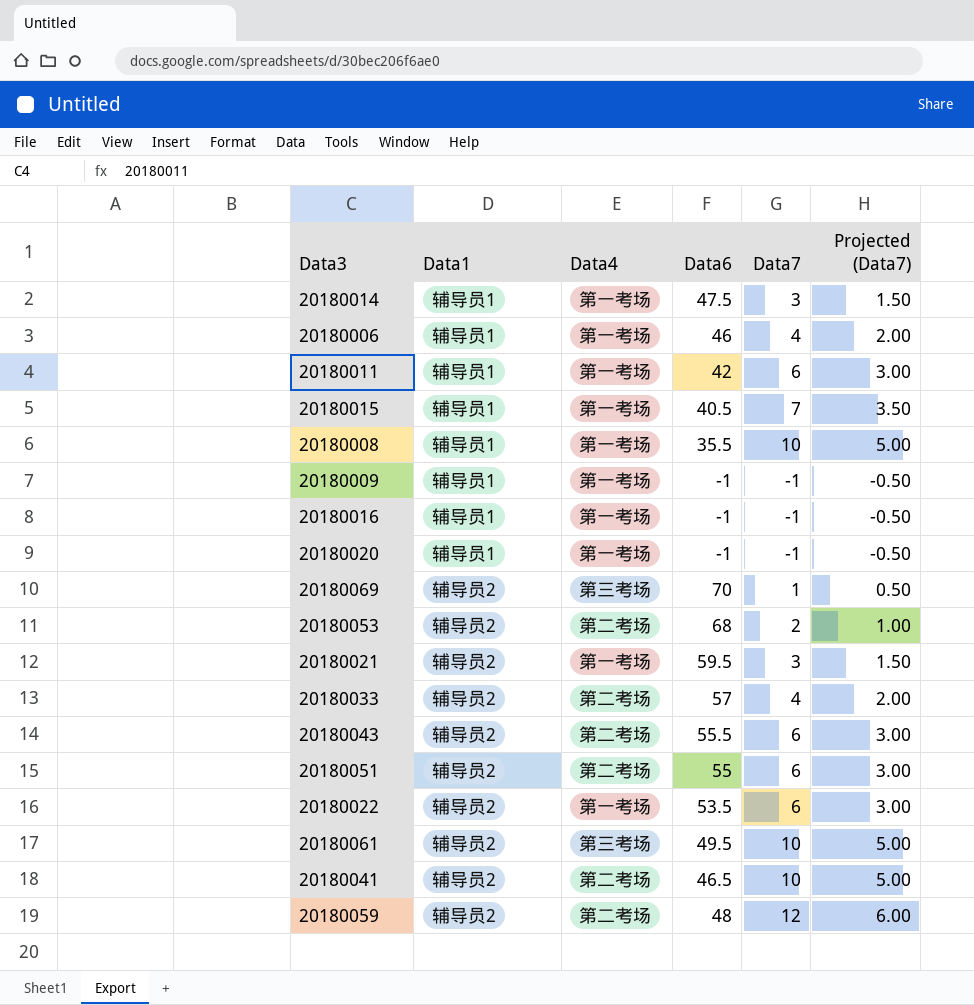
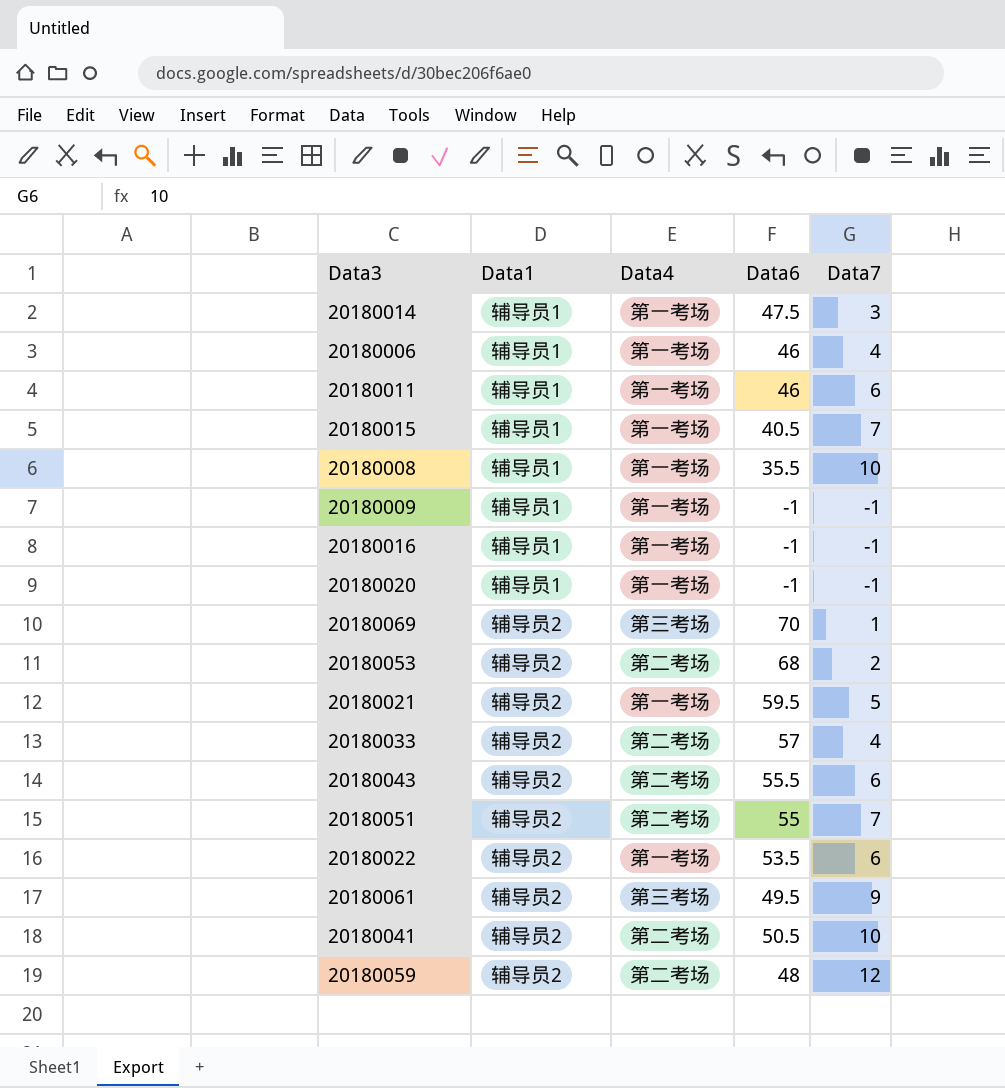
column Projected (Data7) | formula: [Data7] * 0.5 -> none
20180011 | Data6: 42 -> 46
20180021 | Data7: 3 -> 5
20180051 | Data7: 6 -> 7
20180061 | Data7: 10 -> 9
20180041 | Data6: 46.5 -> 50.5

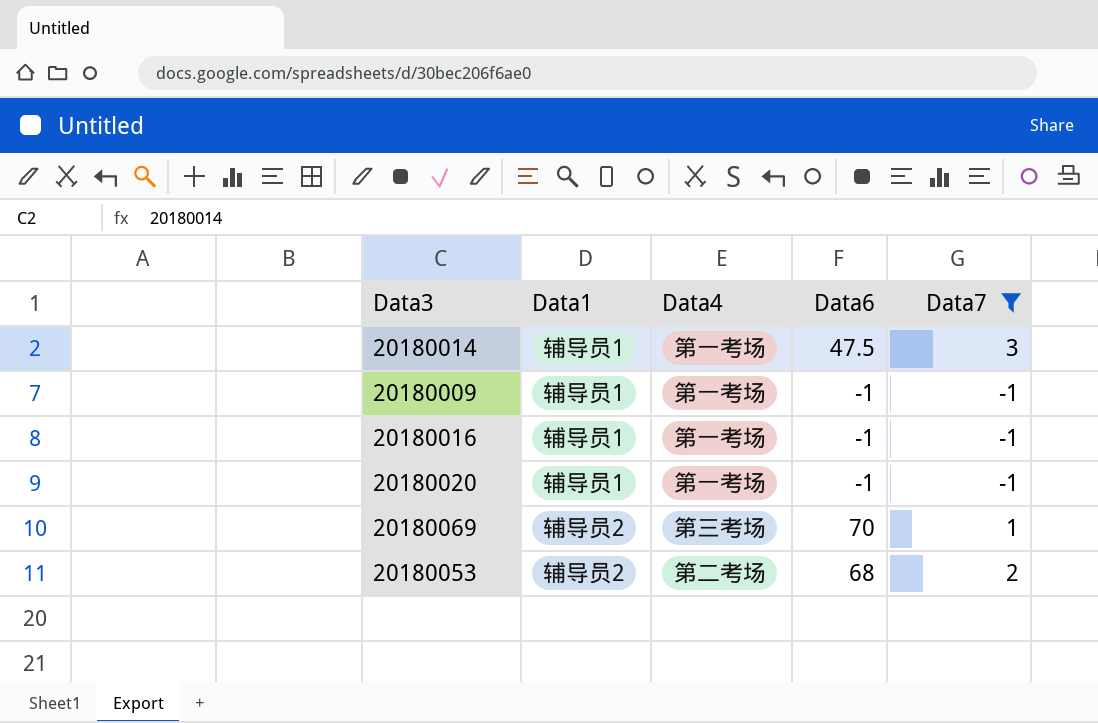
filter: none -> Data7 <= 3

